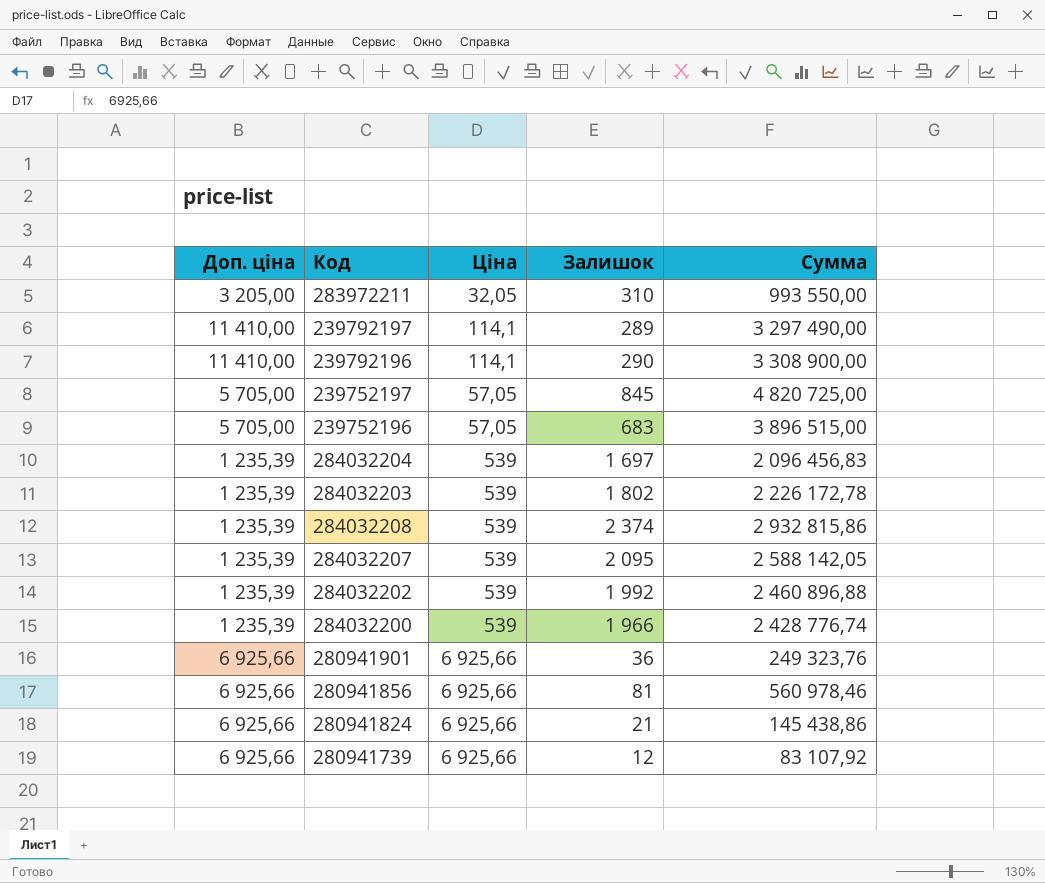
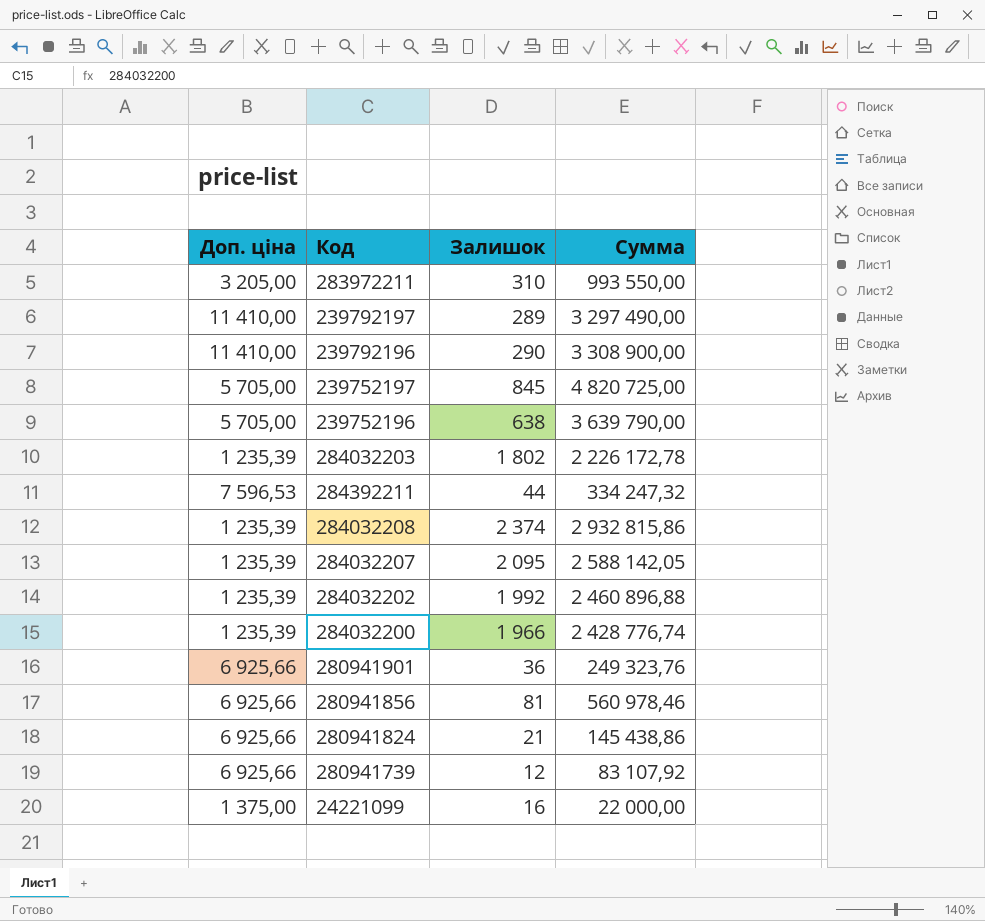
column Ціна | position: 3 -> none
row 284032204: 1 235,39 | 539 | 1 697 | 2 096 456,83 -> none
239752196 | Залишок: 683 -> 638
239752196 | Сумма: 3 896 515,00 -> 3 639 790,00
row 284392211: none -> 7 596,53 | 44 | 334 247,32
row 24221099: none -> 1 375,00 | 16 | 22 000,00

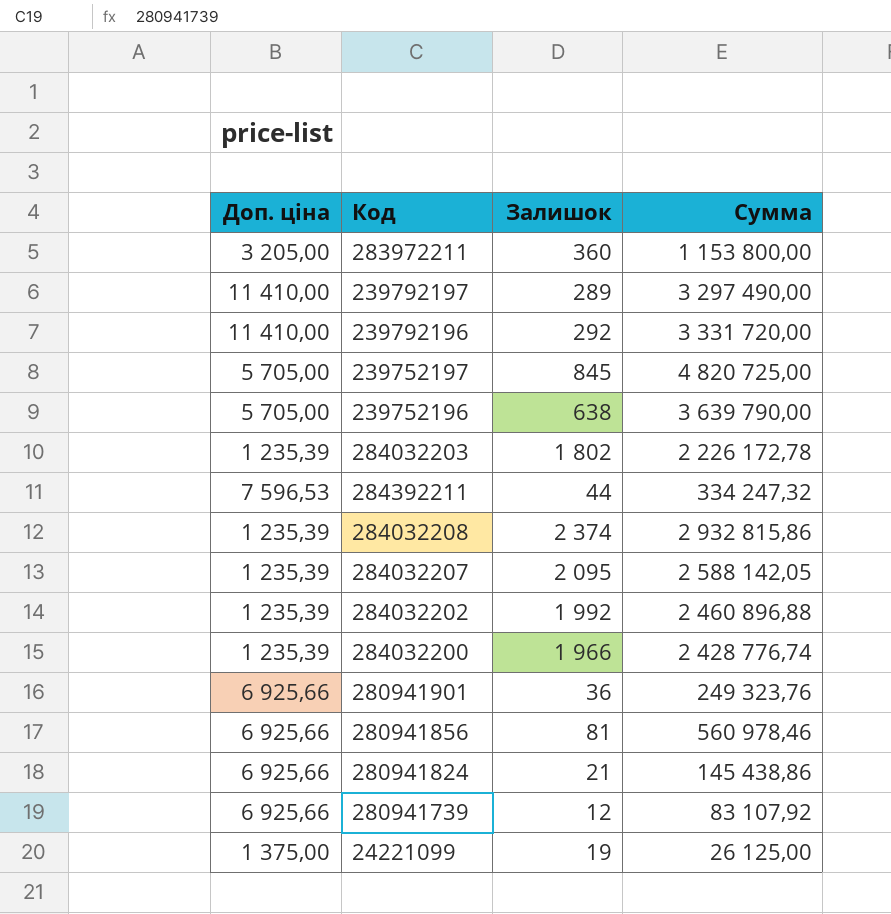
283972211 | Залишок: 310 -> 360
283972211 | Сумма: 993 550,00 -> 1 153 800,00
239792196 | Залишок: 290 -> 292
239792196 | Сумма: 3 308 900,00 -> 3 331 720,00
24221099 | Залишок: 16 -> 19
24221099 | Сумма: 22 000,00 -> 26 125,00

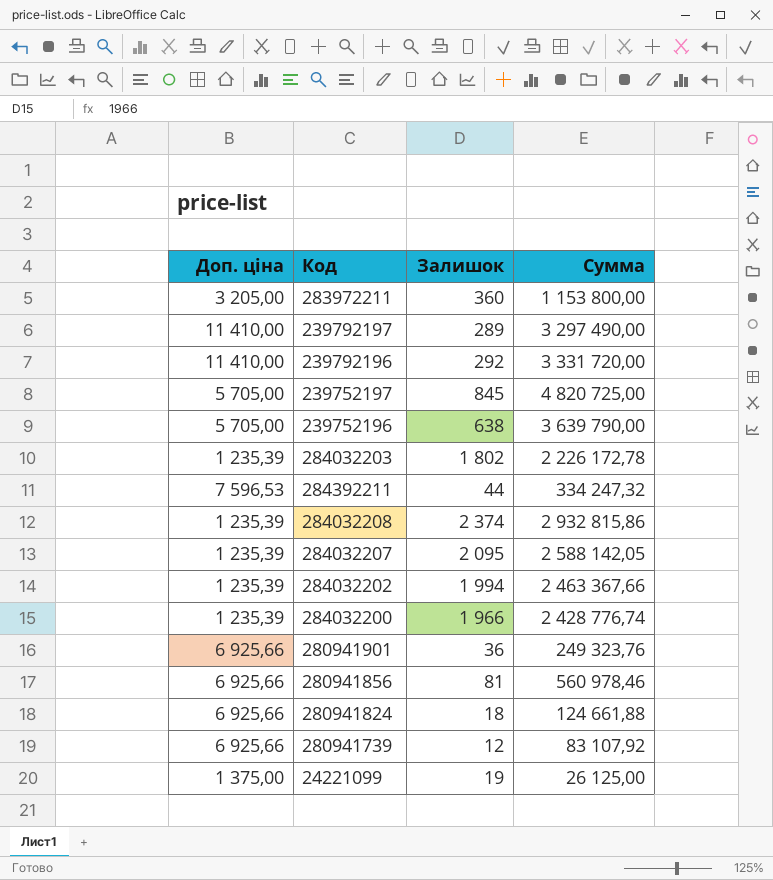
284032202 | Залишок: 1 992 -> 1 994
284032202 | Сумма: 2 460 896,88 -> 2 463 367,66
280941824 | Залишок: 21 -> 18
280941824 | Сумма: 145 438,86 -> 124 661,88

